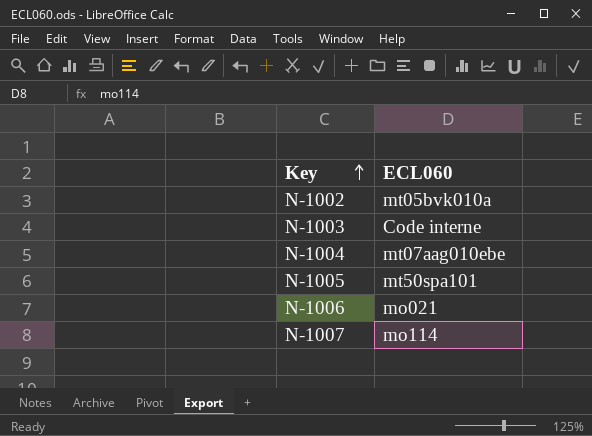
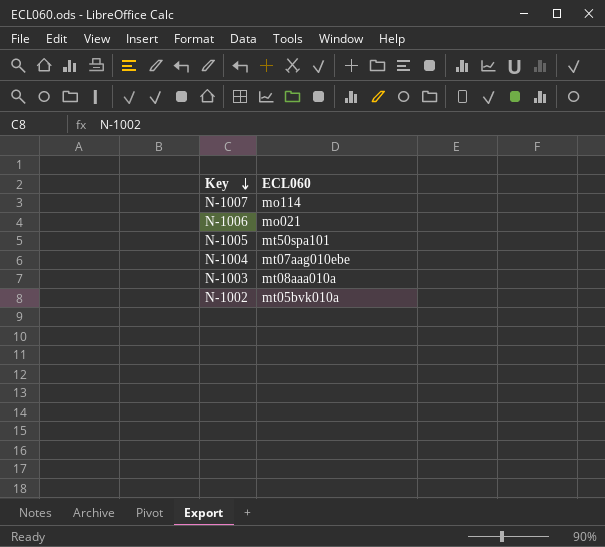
row order: Key ascending -> Key descending
N-1003 | ECL060: Code interne -> mt08aaa010a

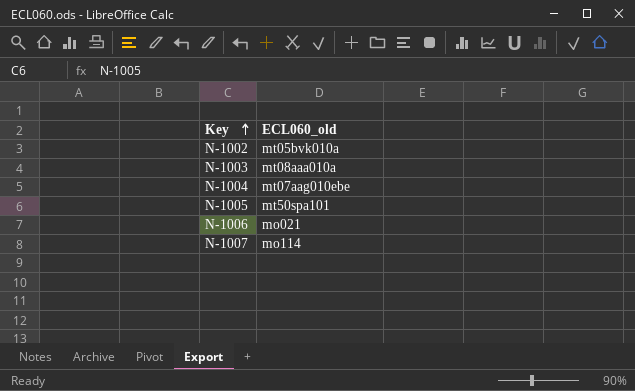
row order: Key descending -> Key ascending
column name: ECL060 -> ECL060_old

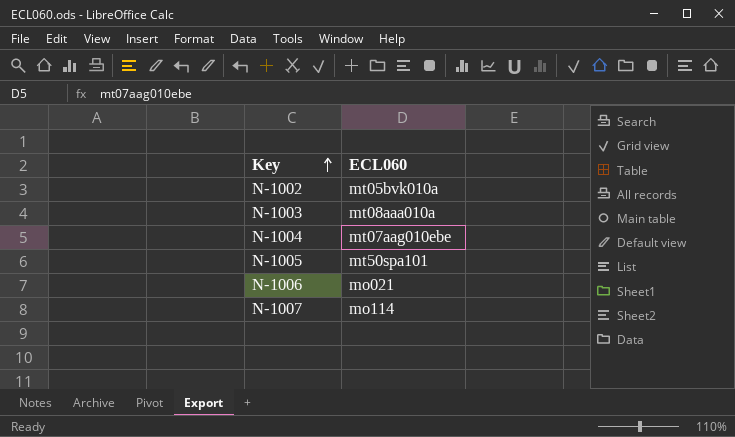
column name: ECL060_old -> ECL060

